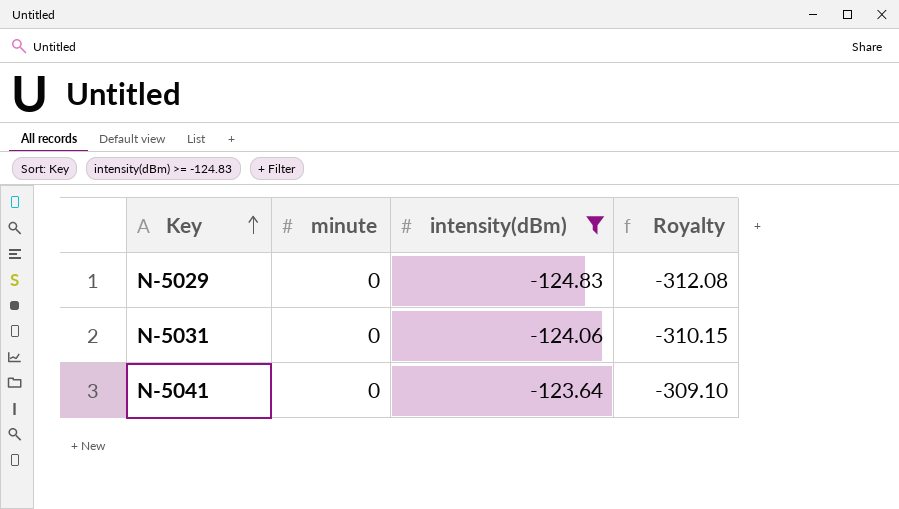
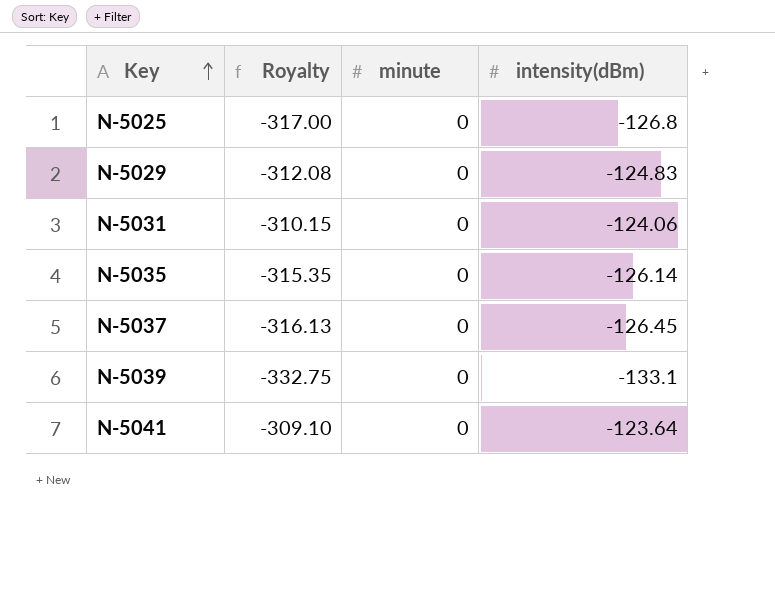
filter: intensity(dBm) >= -124.83 -> none
column Royalty | position: 4 -> 2

